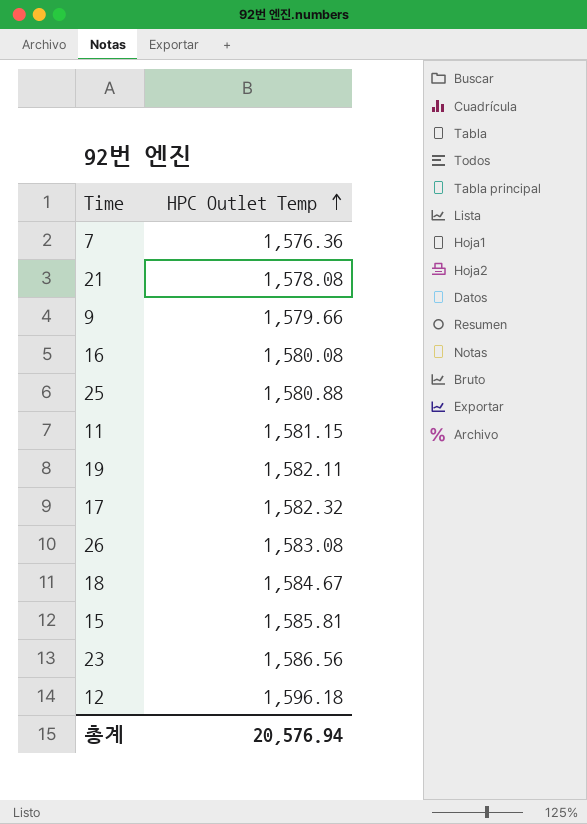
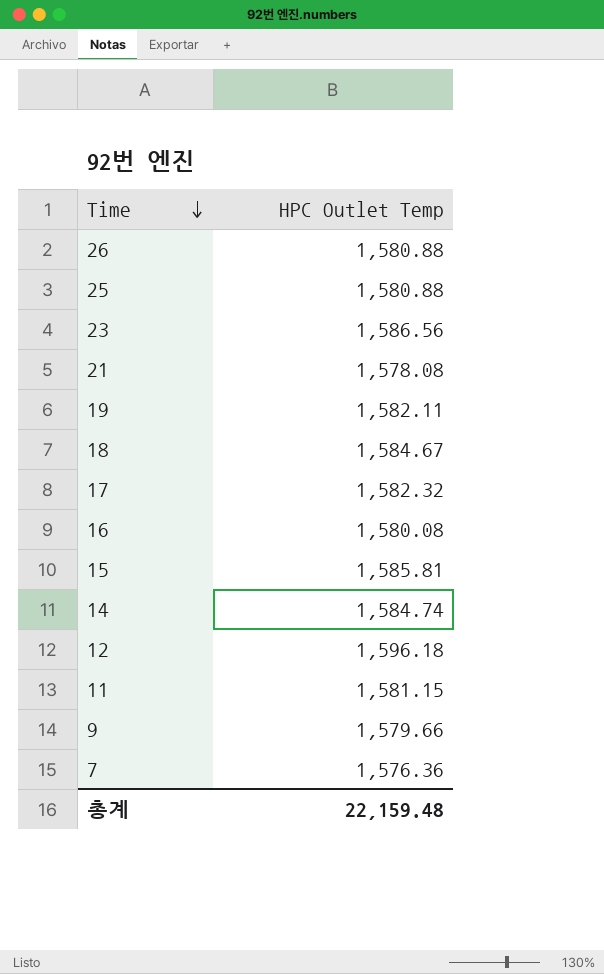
row order: HPC Outlet Temp ascending -> Time descending
26 | HPC Outlet Temp: 1,583.08 -> 1,580.88
row 14: none -> 1,584.74
총계 | HPC Outlet Temp: 20,576.94 -> 22,159.48

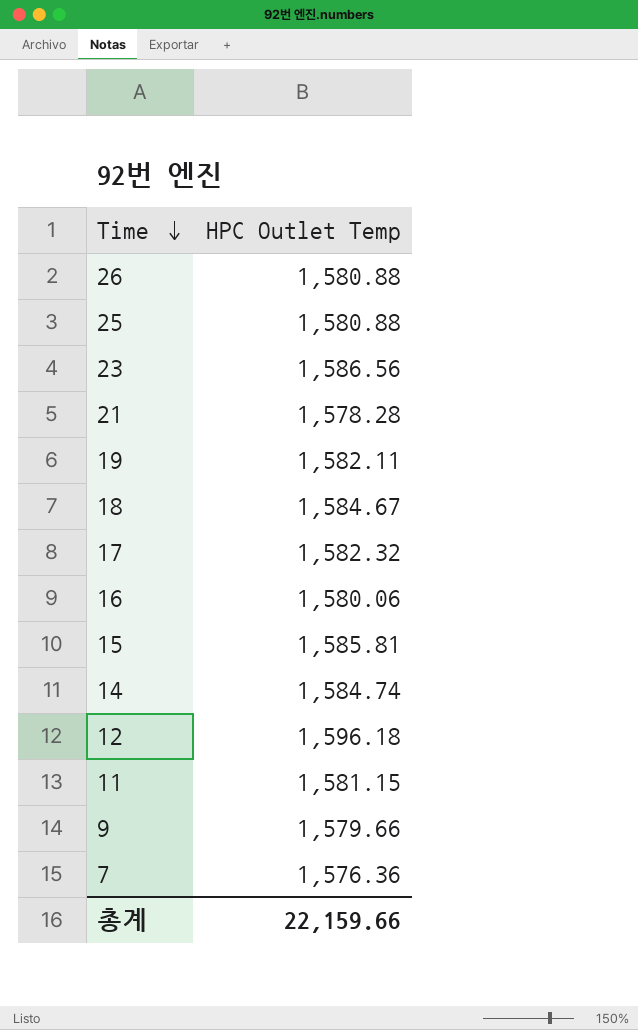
21 | HPC Outlet Temp: 1,578.08 -> 1,578.28
16 | HPC Outlet Temp: 1,580.08 -> 1,580.06
총계 | HPC Outlet Temp: 22,159.48 -> 22,159.66

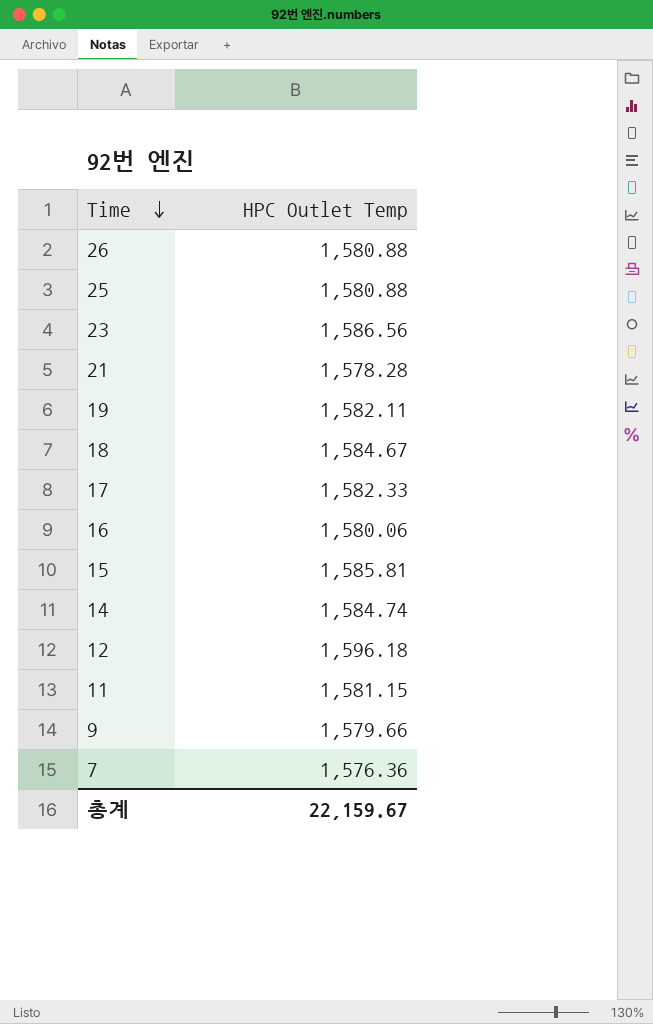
17 | HPC Outlet Temp: 1,582.32 -> 1,582.33
총계 | HPC Outlet Temp: 22,159.66 -> 22,159.67

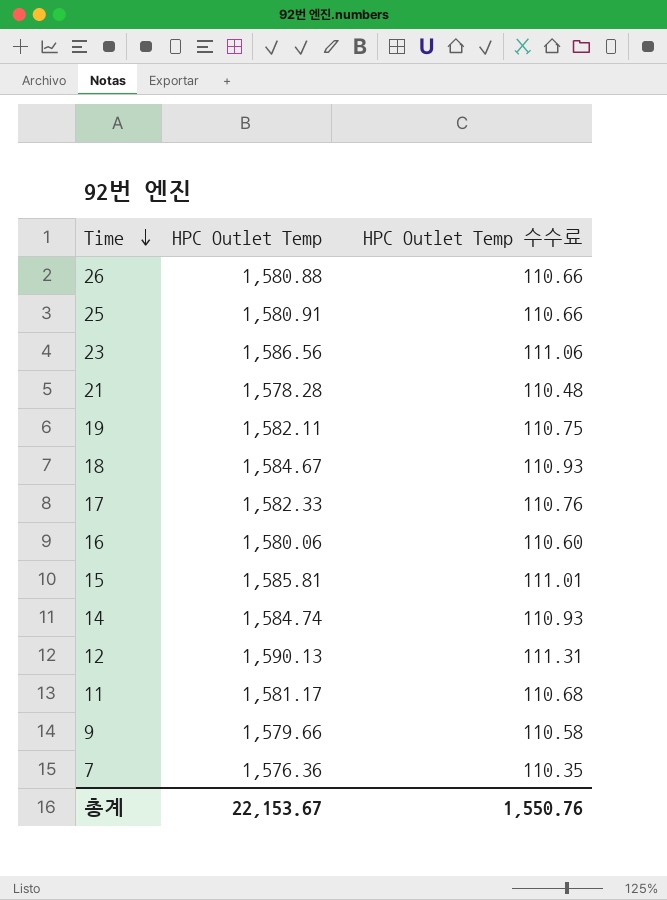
column HPC Outlet Temp 수수료 | formula: none -> [HPC Outlet Temp] * 0.07
25 | HPC Outlet Temp: 1,580.88 -> 1,580.91
12 | HPC Outlet Temp: 1,596.18 -> 1,590.13
11 | HPC Outlet Temp: 1,581.15 -> 1,581.17
총계 | HPC Outlet Temp: 22,159.67 -> 22,153.67

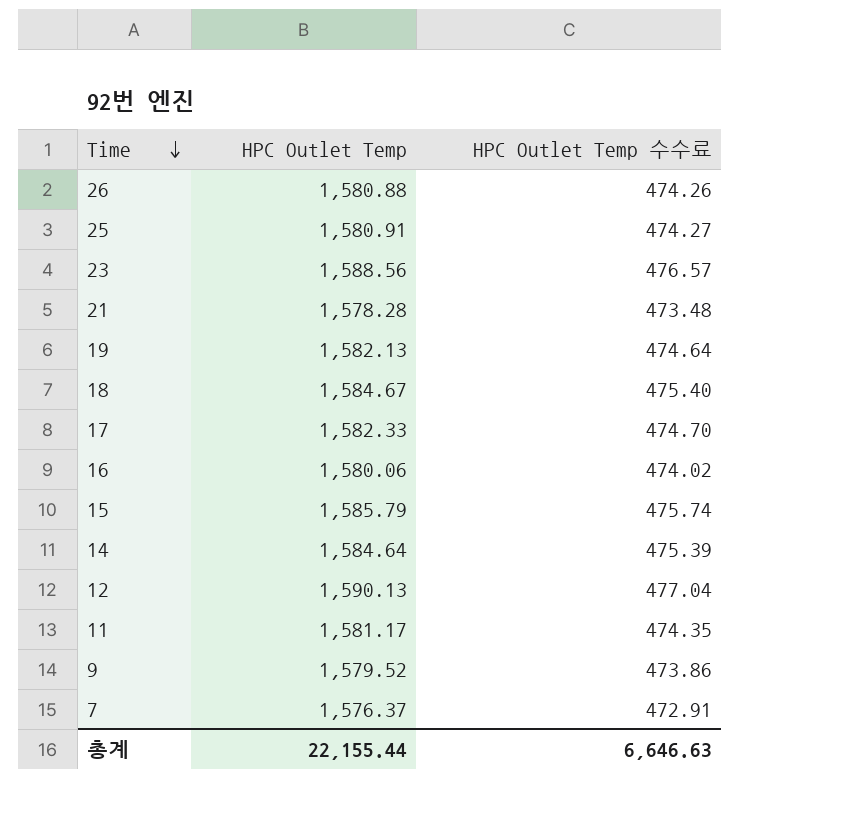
column HPC Outlet Temp 수수료 | formula: [HPC Outlet Temp] * 0.07 -> [HPC Outlet Temp] * 0.3
23 | HPC Outlet Temp: 1,586.56 -> 1,588.56
19 | HPC Outlet Temp: 1,582.11 -> 1,582.13
15 | HPC Outlet Temp: 1,585.81 -> 1,585.79
14 | HPC Outlet Temp: 1,584.74 -> 1,584.64
9 | HPC Outlet Temp: 1,579.66 -> 1,579.52
7 | HPC Outlet Temp: 1,576.36 -> 1,576.37
총계 | HPC Outlet Temp: 22,153.67 -> 22,155.44
총계 | HPC Outlet Temp 수수료: 1,550.76 -> 6,646.63

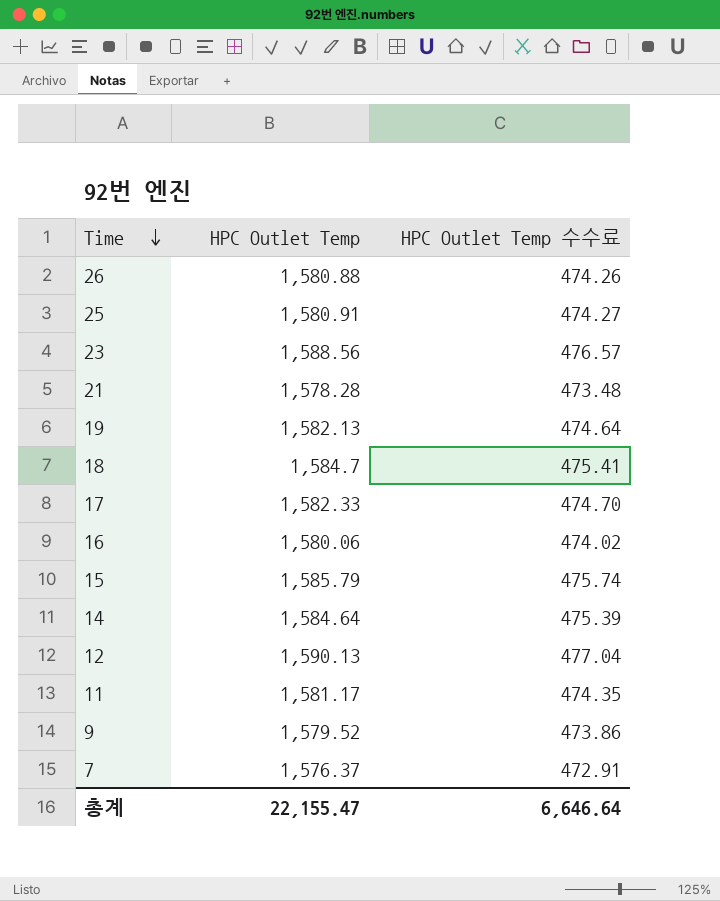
18 | HPC Outlet Temp: 1,584.67 -> 1,584.7
18 | HPC Outlet Temp 수수료: 475.40 -> 475.41
총계 | HPC Outlet Temp: 22,155.44 -> 22,155.47
총계 | HPC Outlet Temp 수수료: 6,646.63 -> 6,646.64

